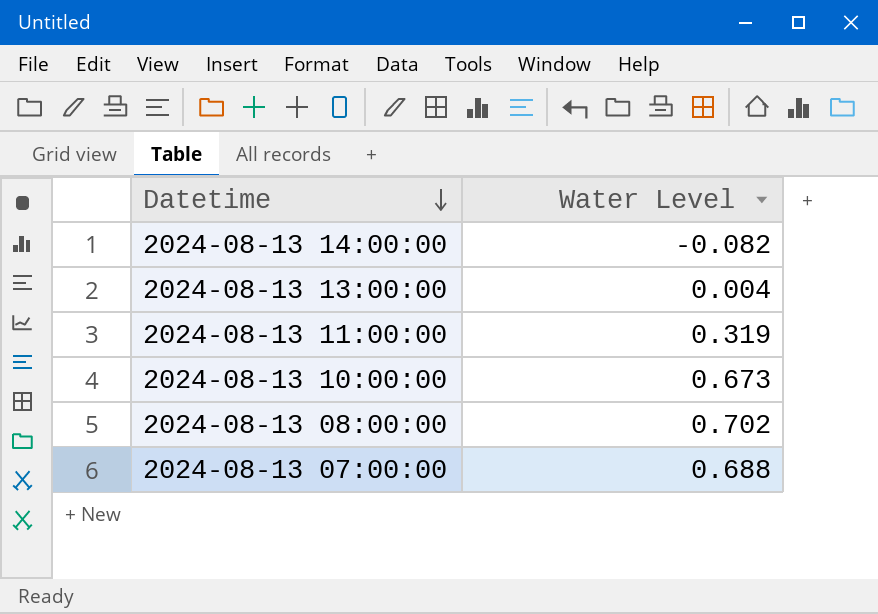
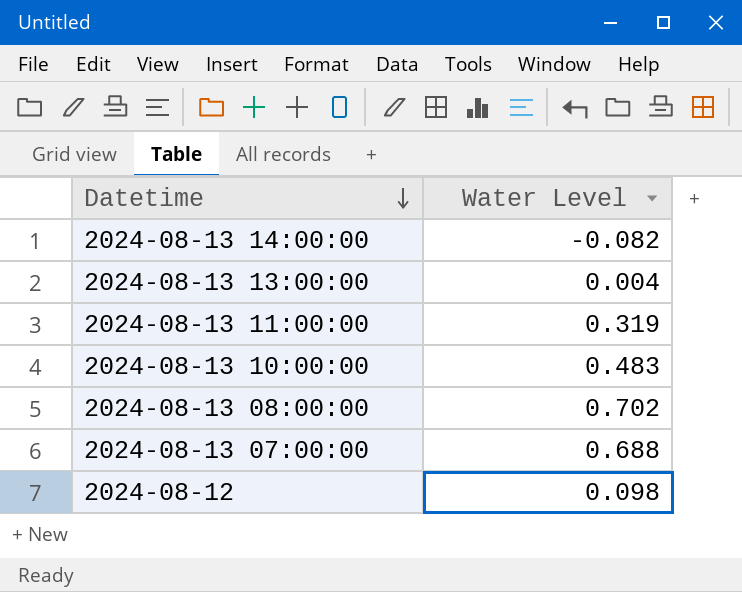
2024-08-13 10:00:00 | Water Level: 0.673 -> 0.483
row 2024-08-12: none -> 0.098

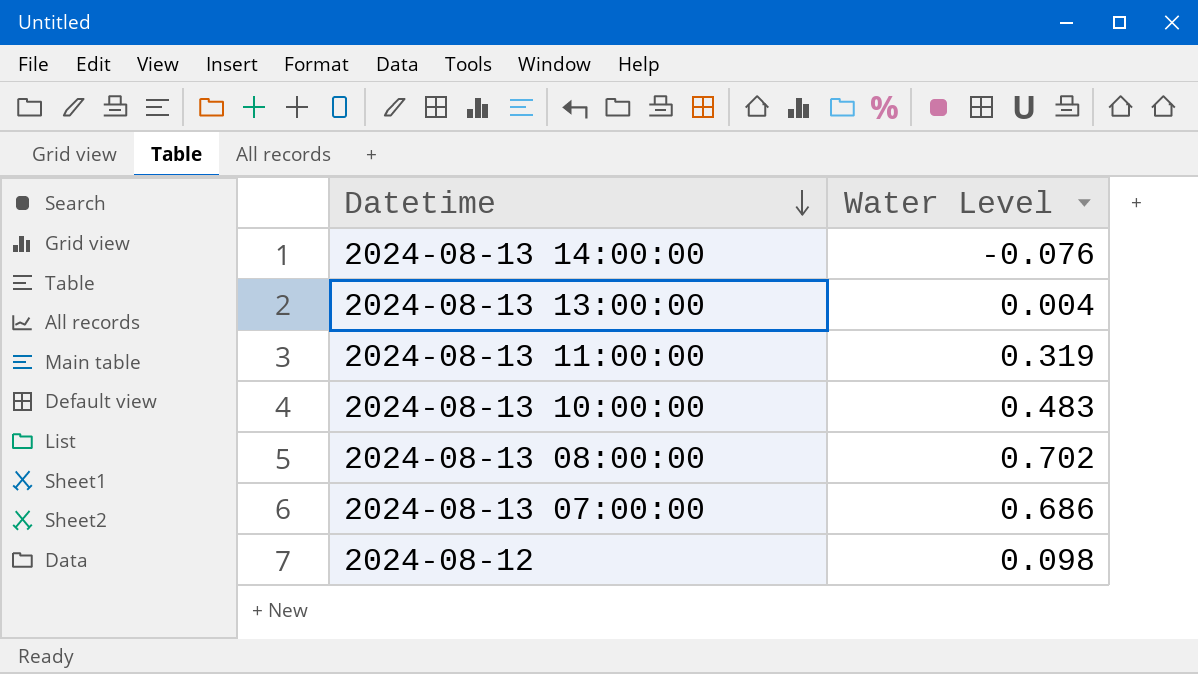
2024-08-13 14:00:00 | Water Level: -0.082 -> -0.076
2024-08-13 07:00:00 | Water Level: 0.688 -> 0.686

